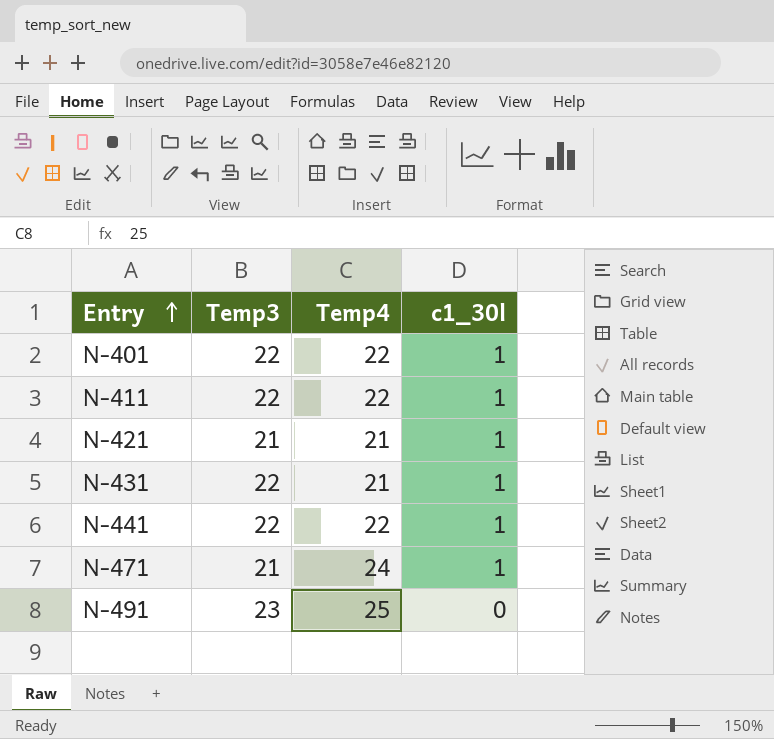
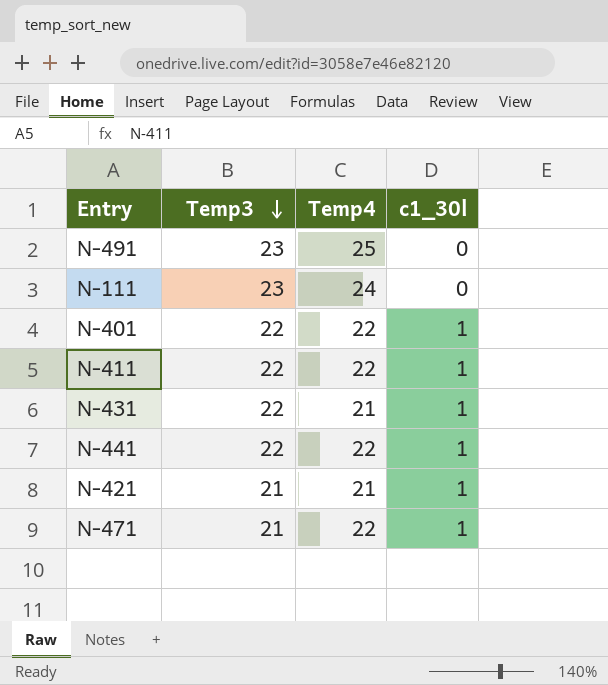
row order: Entry ascending -> Temp3 descending
row N-111: none -> 23 | 24 | 0
N-471 | Temp4: 24 -> 22

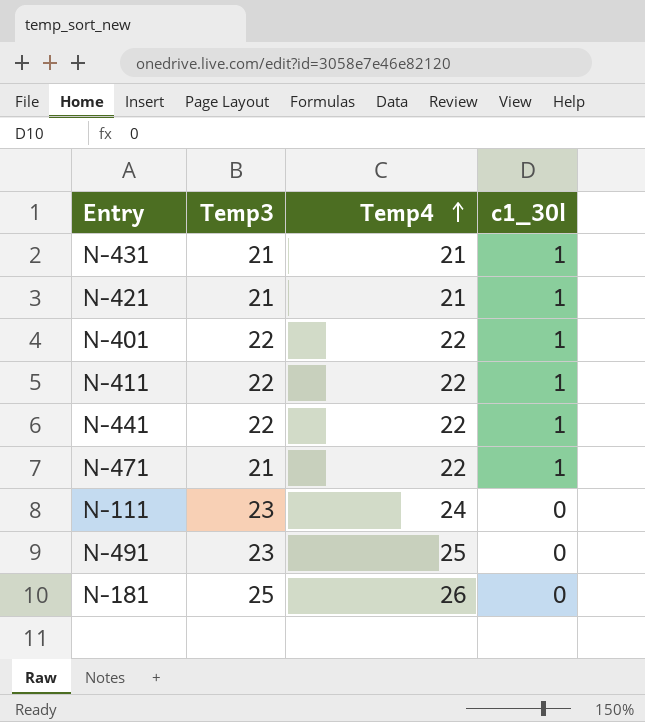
row order: Temp3 descending -> Temp4 ascending
N-431 | Temp3: 22 -> 21
row N-181: none -> 25 | 26 | 0

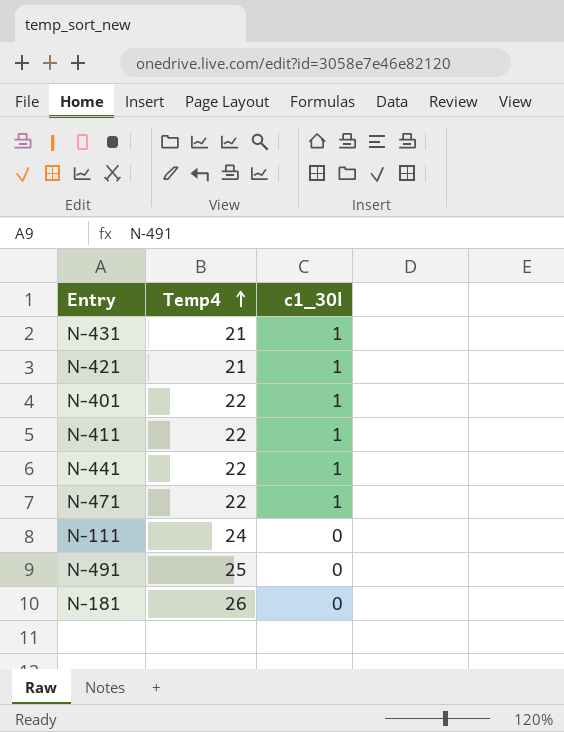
column Temp3 | position: 2 -> none

